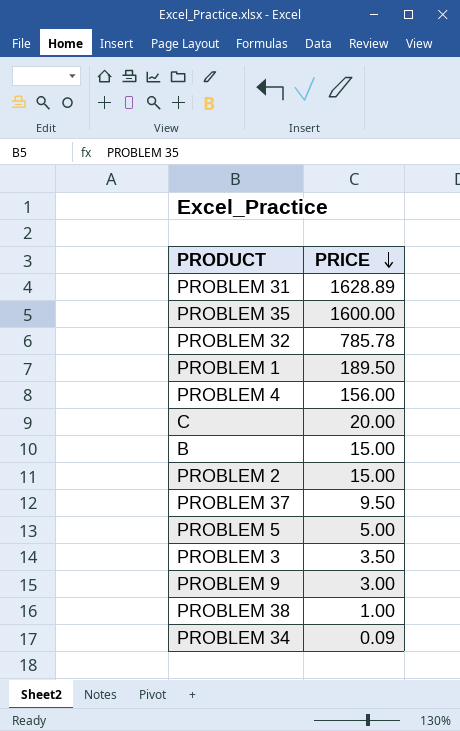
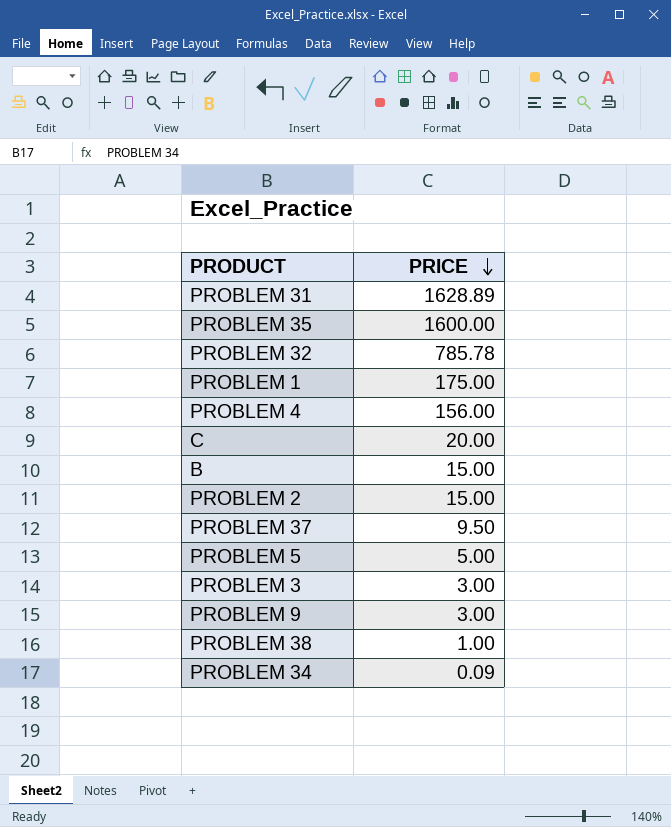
PROBLEM 1 | PRICE: 189.50 -> 175.00
PROBLEM 3 | PRICE: 3.50 -> 3.00

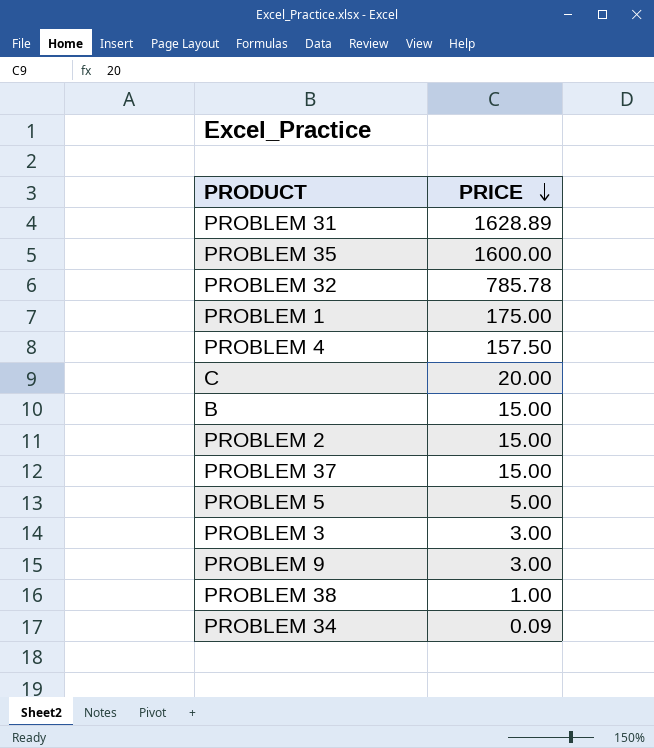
PROBLEM 4 | PRICE: 156.00 -> 157.50
PROBLEM 37 | PRICE: 9.50 -> 15.00

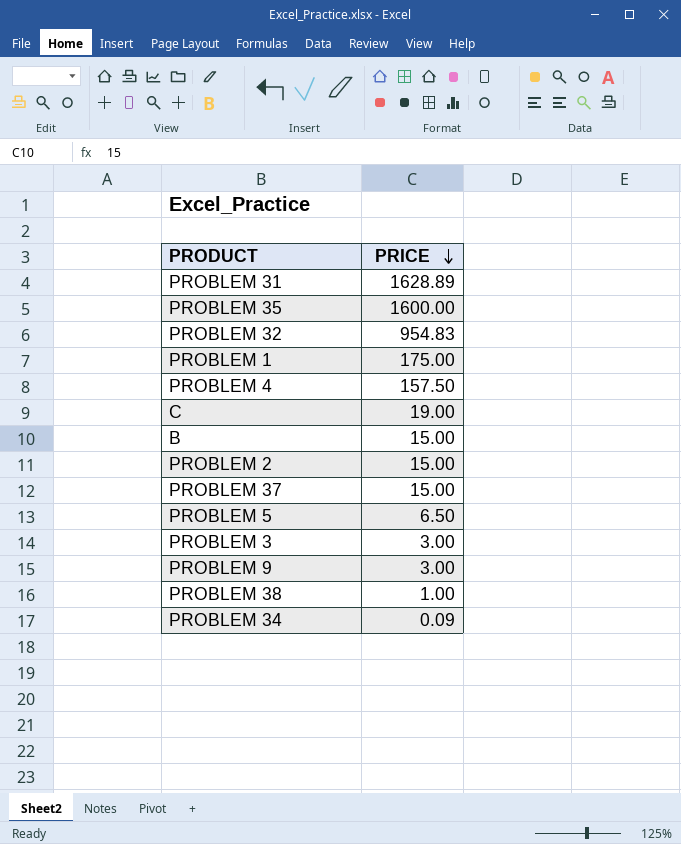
PROBLEM 32 | PRICE: 785.78 -> 954.83
C | PRICE: 20.00 -> 19.00
PROBLEM 5 | PRICE: 5.00 -> 6.50

